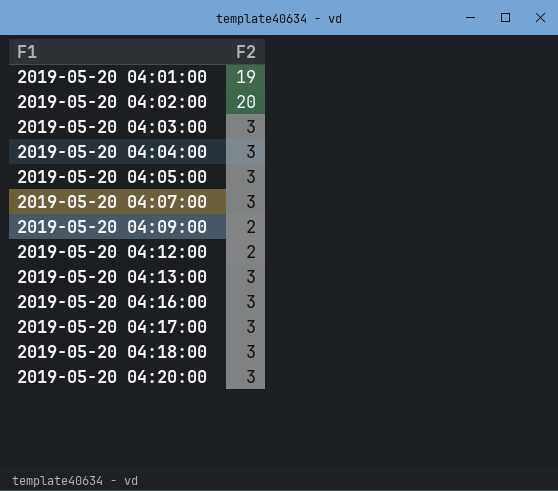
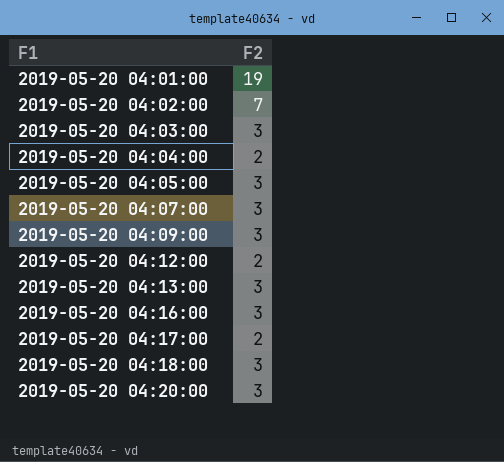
2019-05-20 04:02:00 | F2: 20 -> 7
2019-05-20 04:04:00 | F2: 3 -> 2
2019-05-20 04:09:00 | F2: 2 -> 3
2019-05-20 04:17:00 | F2: 3 -> 2

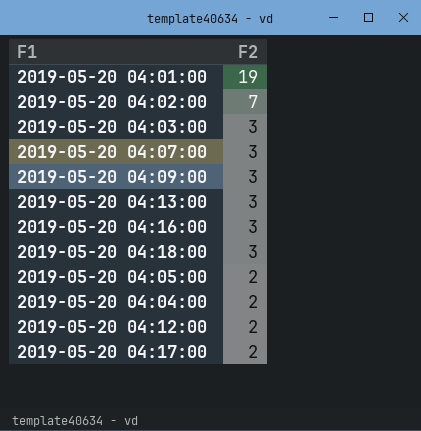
row order: F1 ascending -> F2 descending
row 2019-05-20 04:20:00: 3 -> none
2019-05-20 04:05:00 | F2: 3 -> 2

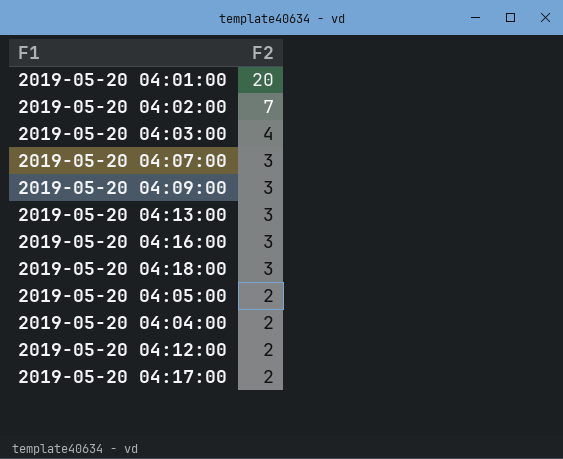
2019-05-20 04:01:00 | F2: 19 -> 20
2019-05-20 04:03:00 | F2: 3 -> 4

